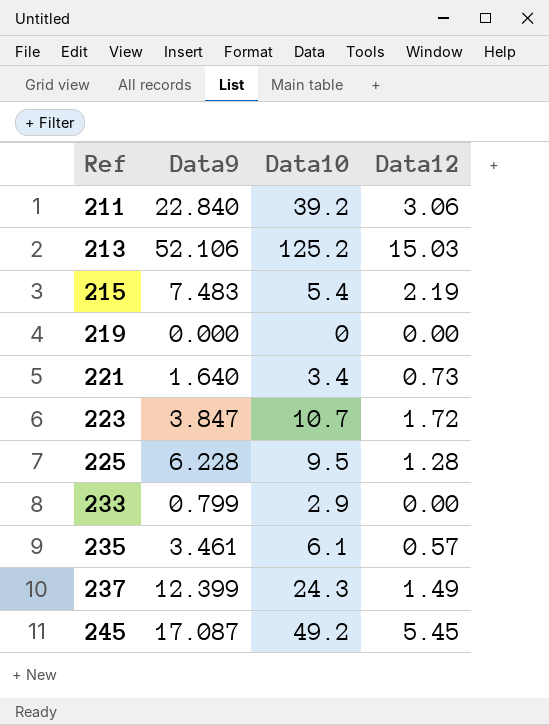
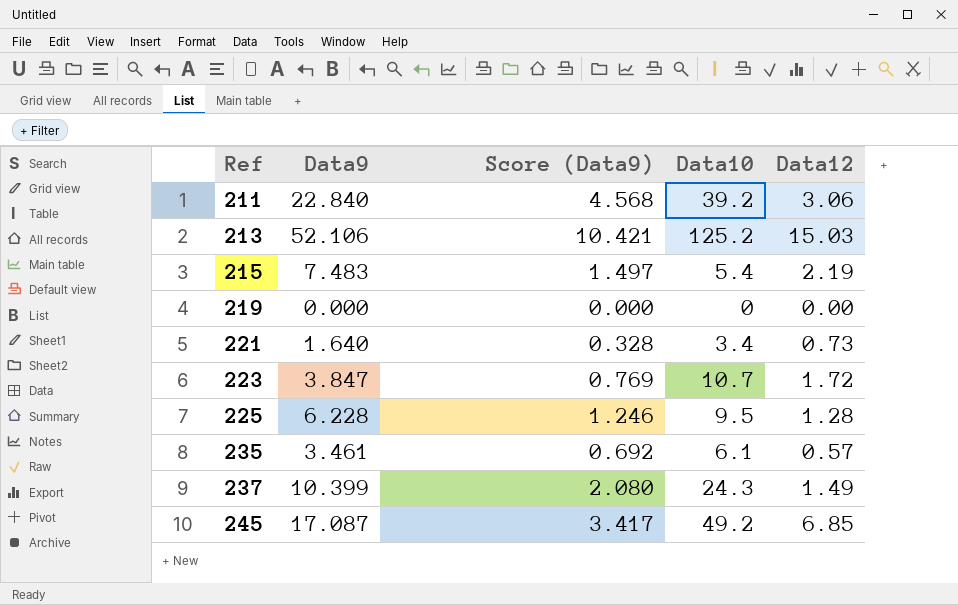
column Score (Data9) | formula: none -> [Data9] * 0.2
row 233: 0.799 | 2.9 | 0.00 -> none
237 | Data9: 12.399 -> 10.399
245 | Data12: 5.45 -> 6.85

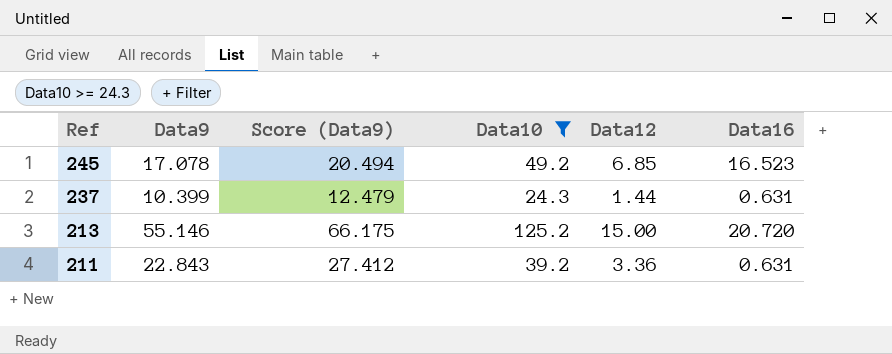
filter: none -> Data10 >= 24.3
row order: Ref ascending -> Ref descending
column Score (Data9) | formula: [Data9] * 0.2 -> [Data9] * 1.2
column Data16 | position: none -> 6
245 | Data9: 17.087 -> 17.078
237 | Data12: 1.49 -> 1.44
213 | Data9: 52.106 -> 55.146
213 | Data12: 15.03 -> 15.00
211 | Data9: 22.840 -> 22.843
211 | Data12: 3.06 -> 3.36

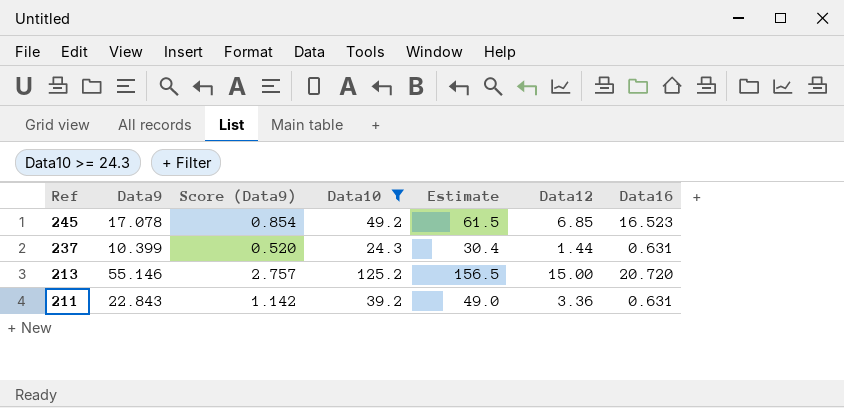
column Score (Data9) | formula: [Data9] * 1.2 -> [Data9] * 0.05
column Estimate | formula: none -> [Data10] * 1.25

